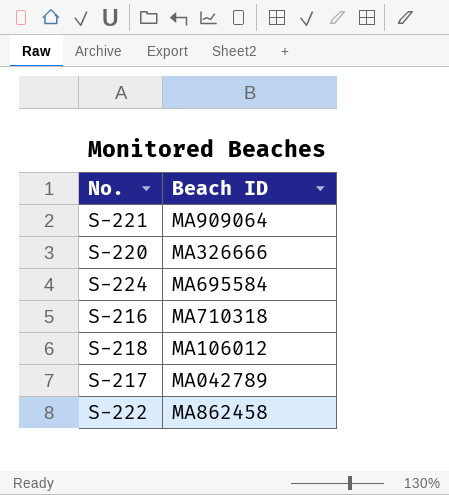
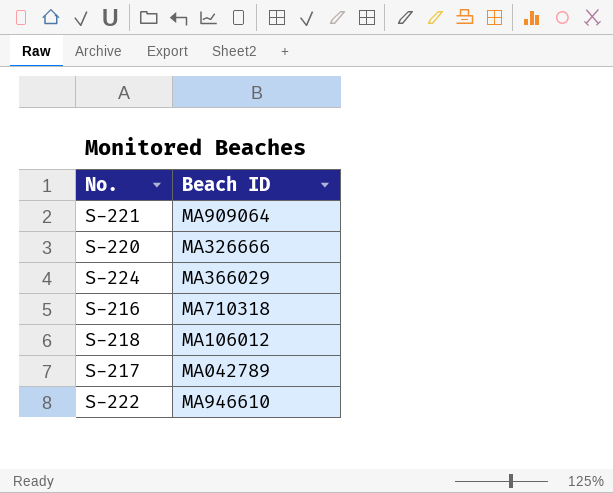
S-224 | Beach ID: MA695584 -> MA366029
S-222 | Beach ID: MA862458 -> MA946610

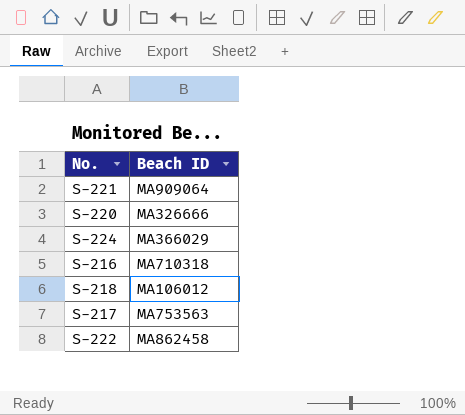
S-217 | Beach ID: MA042789 -> MA753563
S-222 | Beach ID: MA946610 -> MA862458

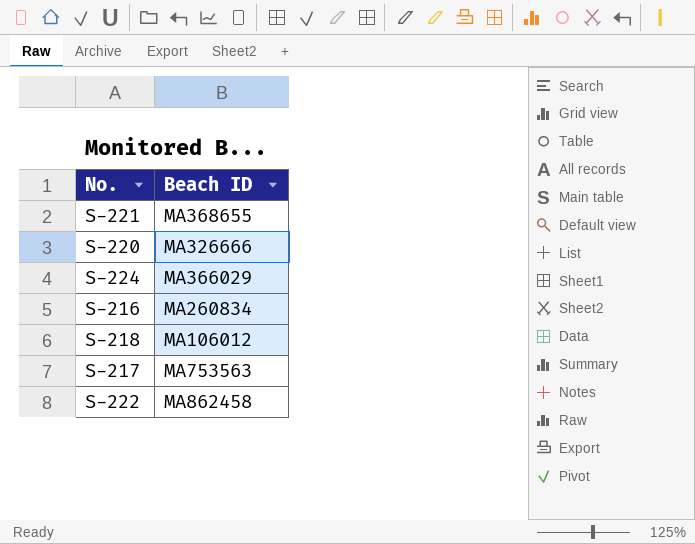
S-221 | Beach ID: MA909064 -> MA368655
S-216 | Beach ID: MA710318 -> MA260834

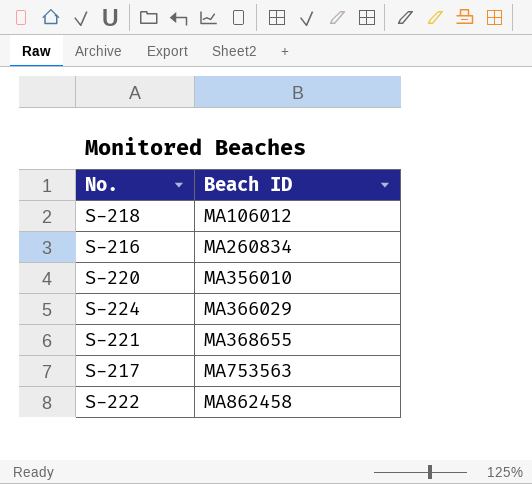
row order: none -> Beach ID ascending
S-220 | Beach ID: MA326666 -> MA356010

